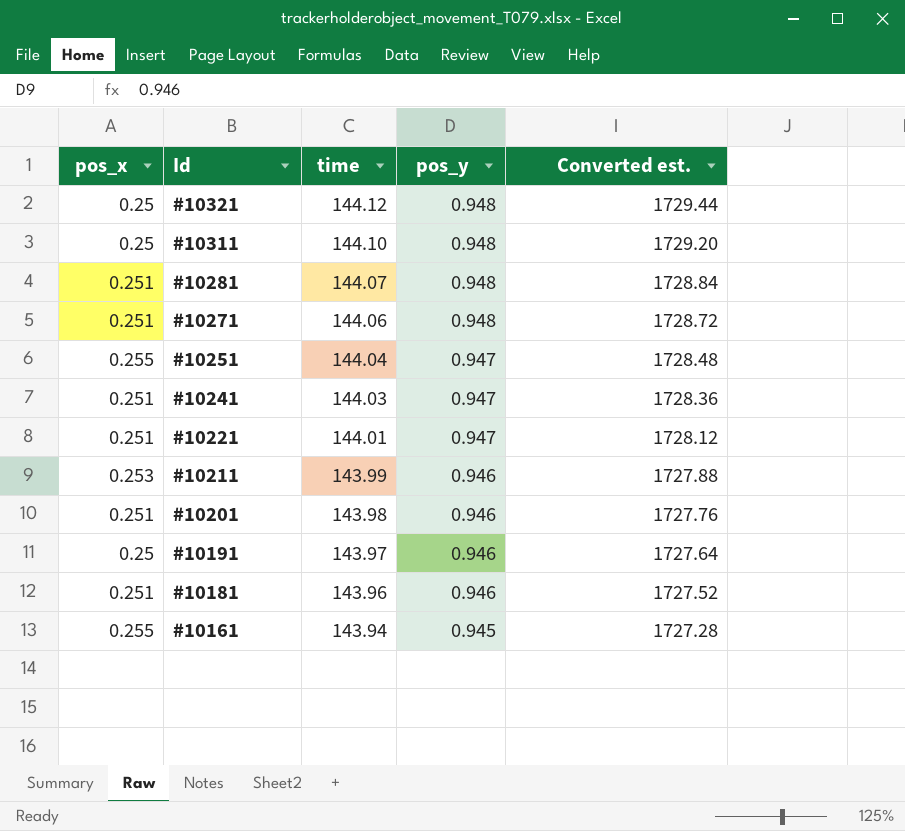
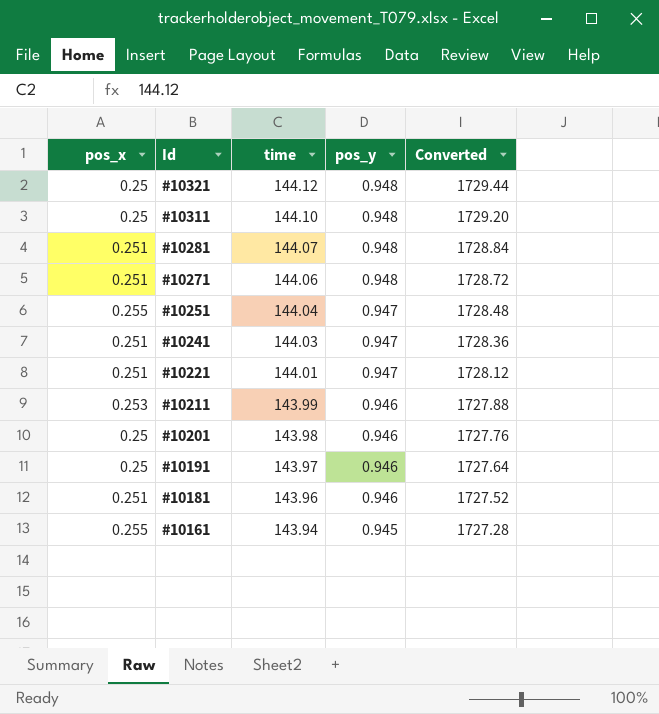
column name: Converted est. -> Converted
#10201 | pos_x: 0.251 -> 0.25

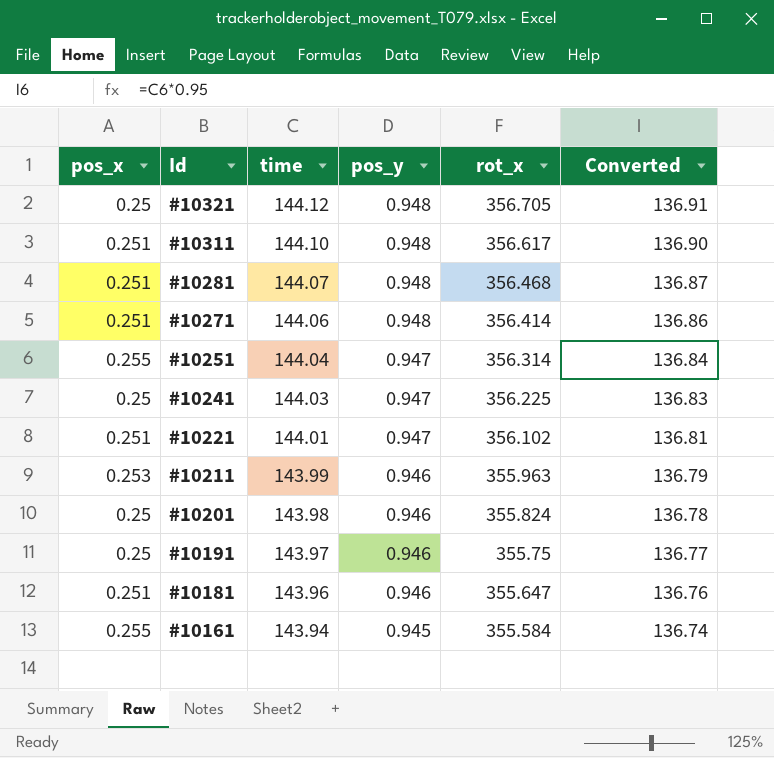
column rot_x | position: none -> 5
column Converted | formula: [time] * 12 -> [time] * 0.95
#10311 | pos_x: 0.25 -> 0.251
#10241 | pos_x: 0.251 -> 0.25

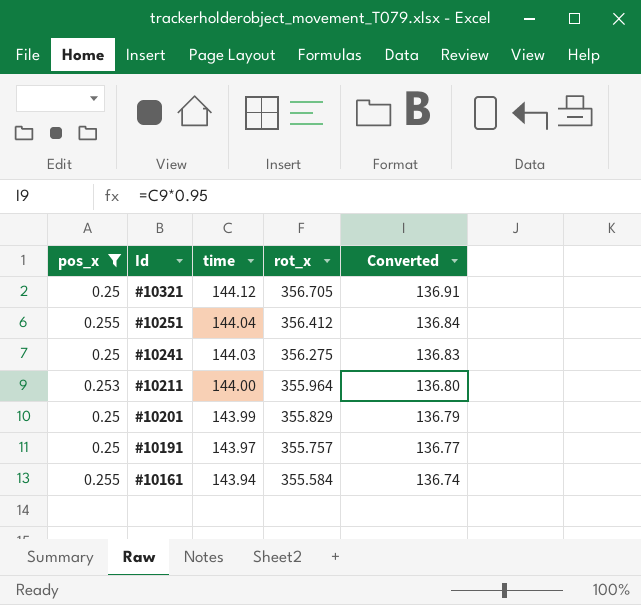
filter: none -> pos_x != 0.251
column pos_y | position: 4 -> none
#10251 | rot_x: 356.314 -> 356.412
#10241 | rot_x: 356.225 -> 356.275
#10211 | time: 143.99 -> 144.00
#10211 | rot_x: 355.963 -> 355.964
#10211 | Converted: 136.79 -> 136.80
#10201 | time: 143.98 -> 143.99
#10201 | rot_x: 355.824 -> 355.829
#10201 | Converted: 136.78 -> 136.79
#10191 | rot_x: 355.75 -> 355.757

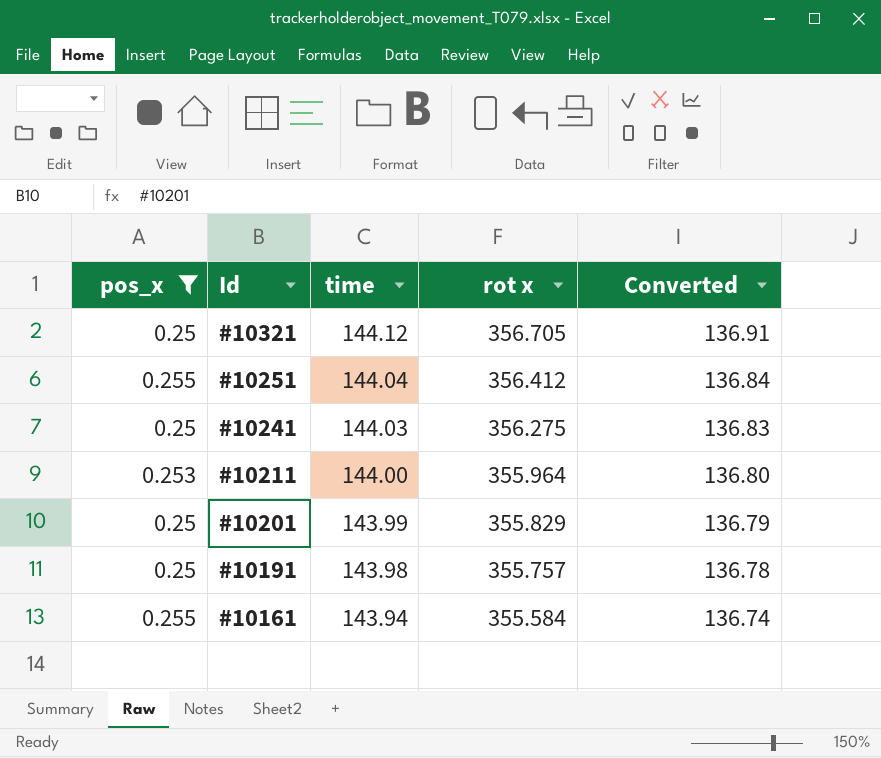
column name: rot_x -> rot x
#10191 | time: 143.97 -> 143.98
#10191 | Converted: 136.77 -> 136.78

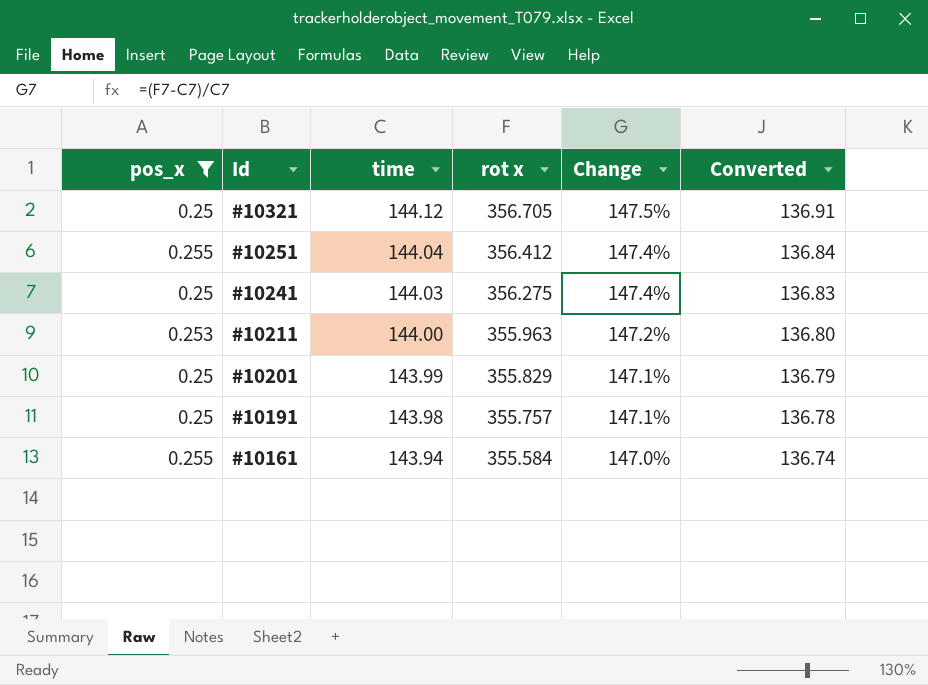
column Change | formula: none -> ([rot x] - [time]) / [time]
#10211 | rot x: 355.964 -> 355.963

